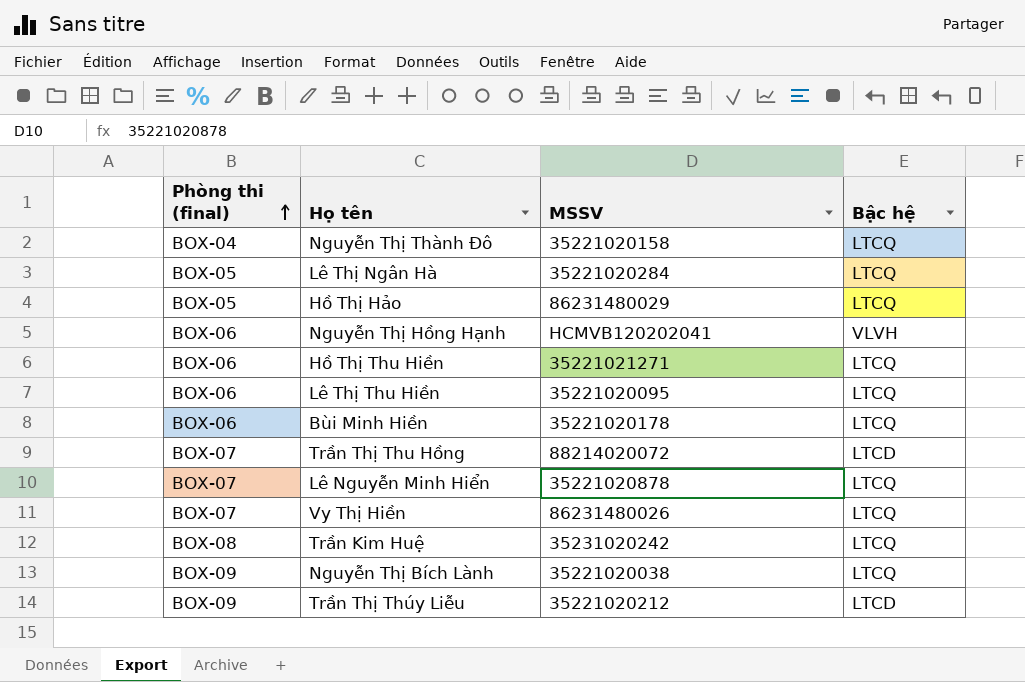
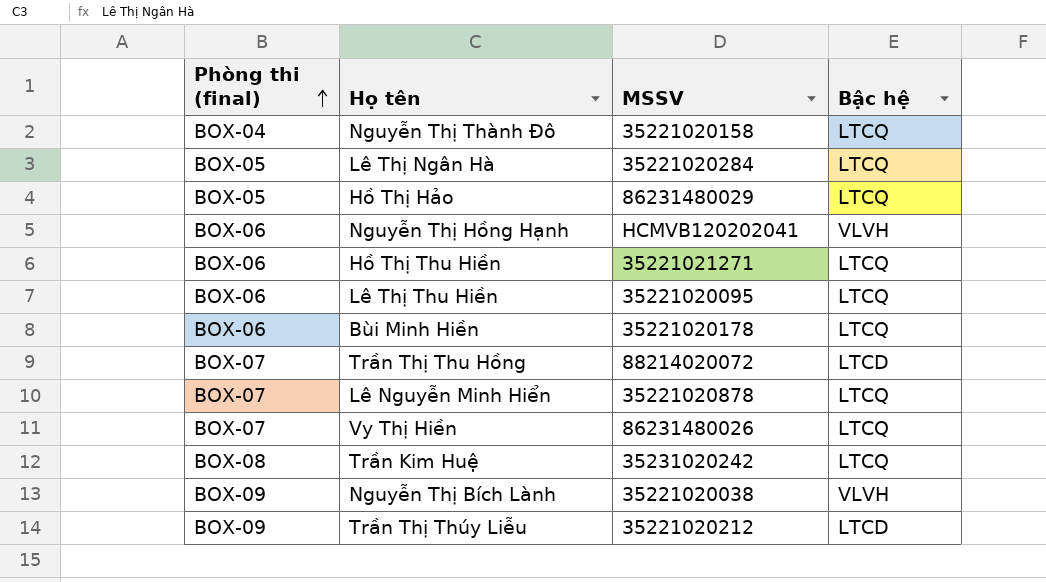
Nguyễn Thị Bích Lành | Bậc hệ: LTCQ -> VLVH

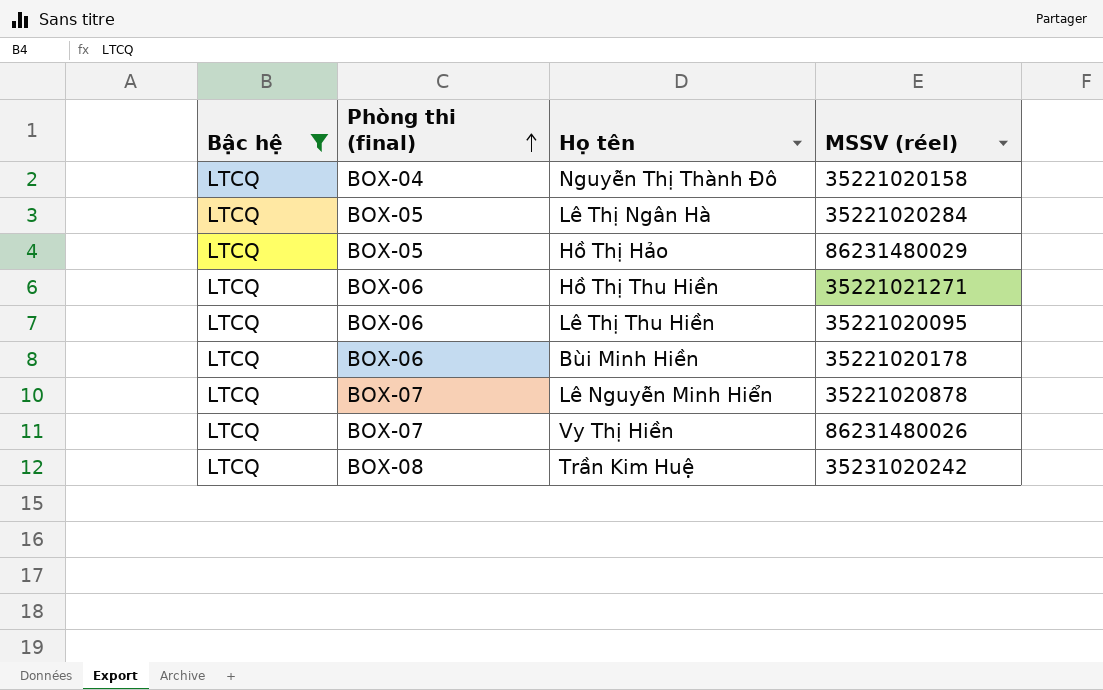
filter: none -> Bậc hệ = LTCQ
column Bậc hệ | position: 4 -> 1
column name: MSSV -> MSSV (réel)

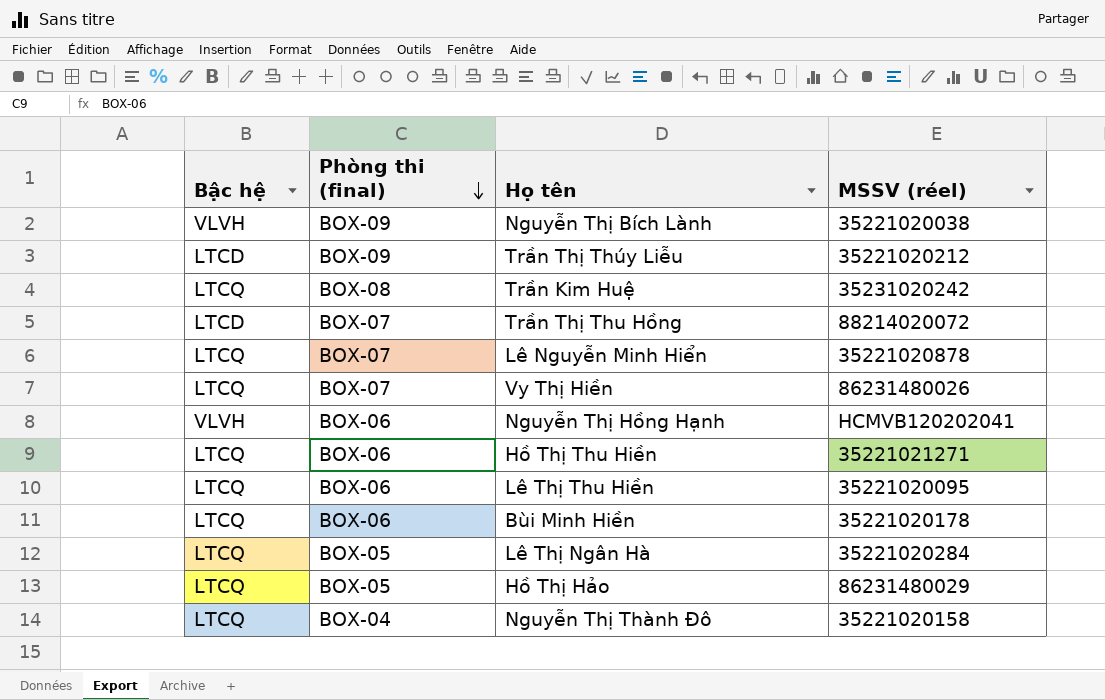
filter: Bậc hệ = LTCQ -> none
row order: Phòng thi (final) ascending -> Phòng thi (final) descending

